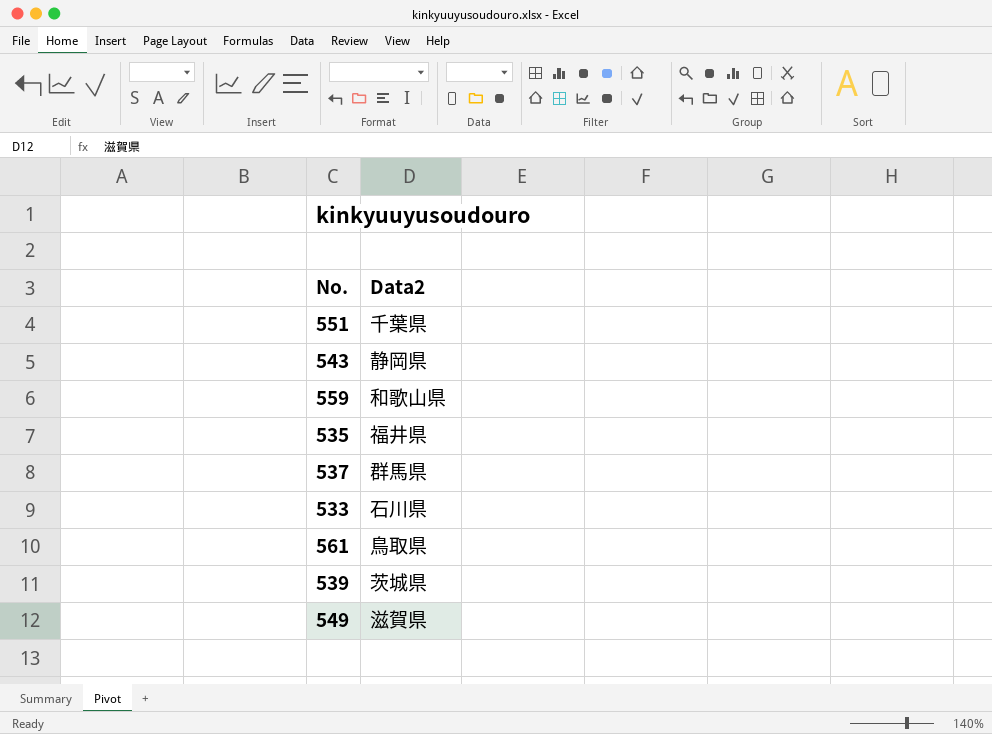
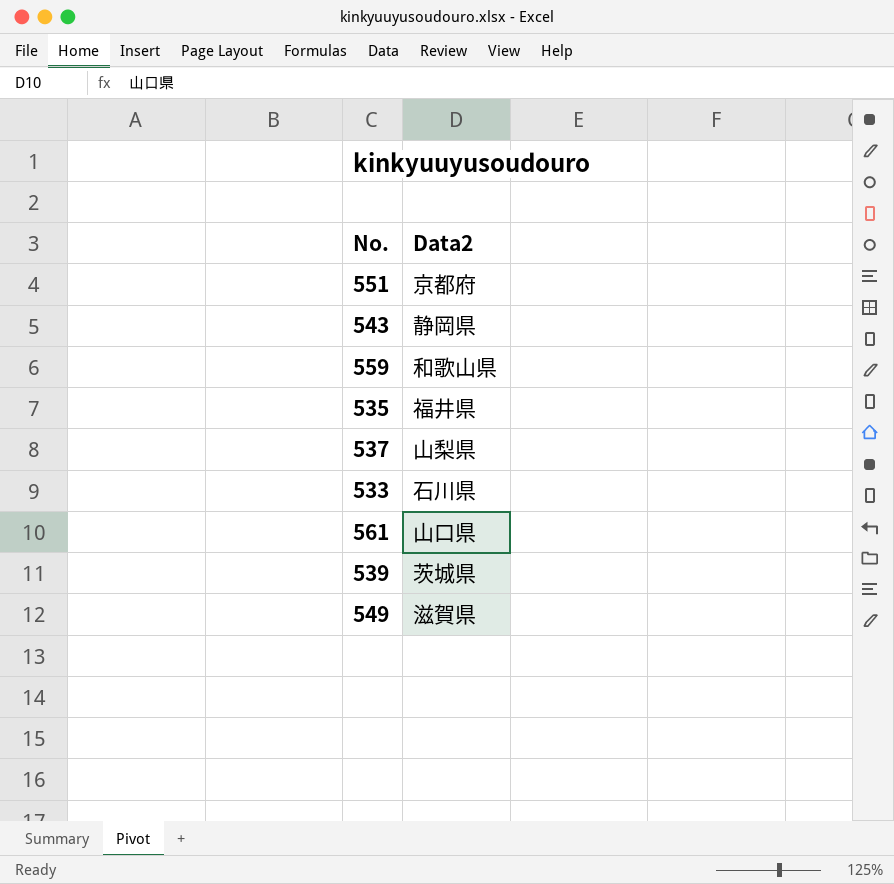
551 | Data2: 千葉県 -> 京都府
537 | Data2: 群馬県 -> 山梨県
561 | Data2: 鳥取県 -> 山口県

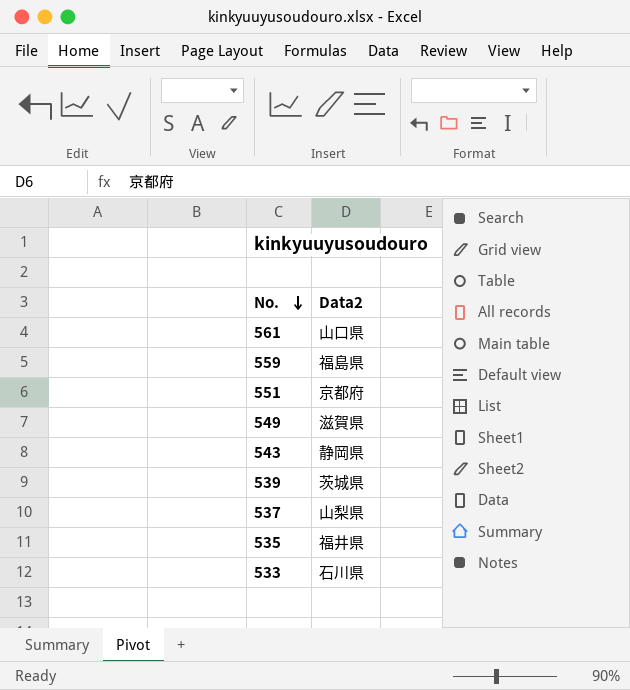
row order: none -> No. descending
559 | Data2: 和歌山県 -> 福島県

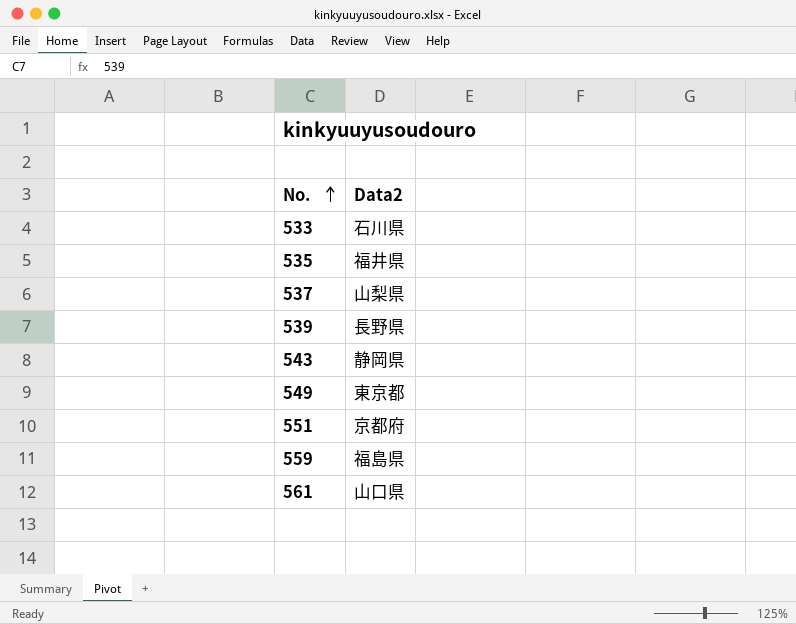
row order: No. descending -> No. ascending
539 | Data2: 茨城県 -> 長野県
549 | Data2: 滋賀県 -> 東京都

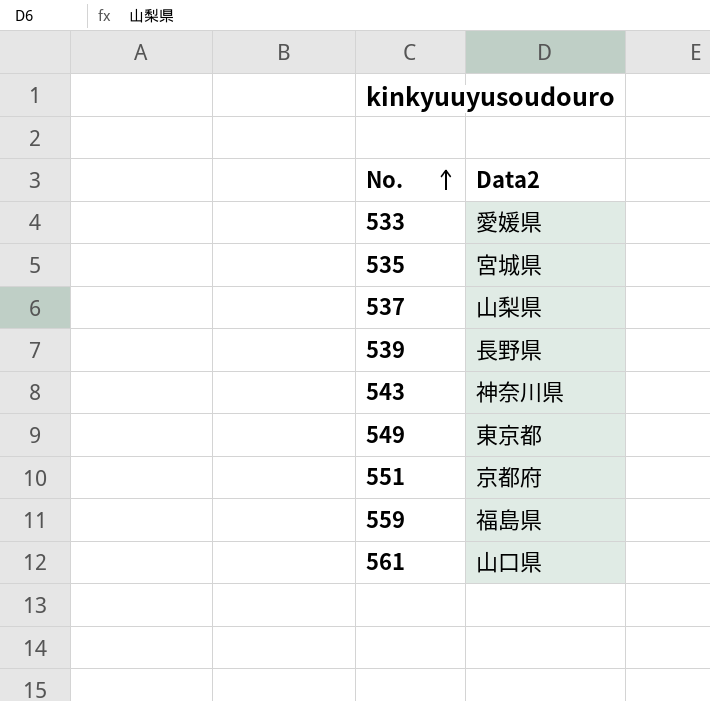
533 | Data2: 石川県 -> 愛媛県
535 | Data2: 福井県 -> 宮城県
543 | Data2: 静岡県 -> 神奈川県

